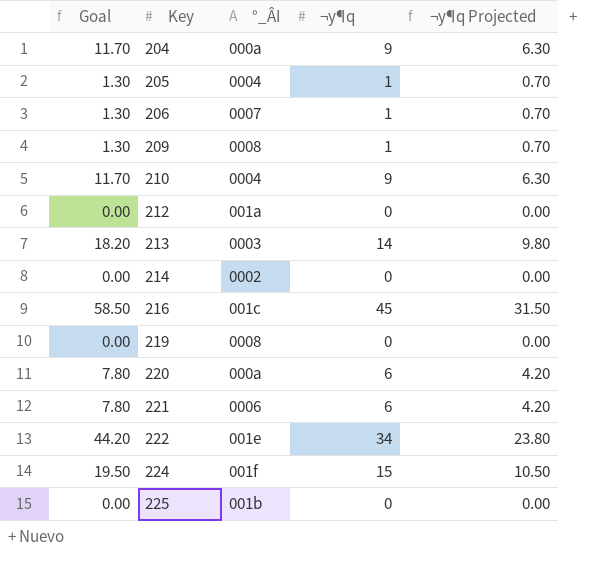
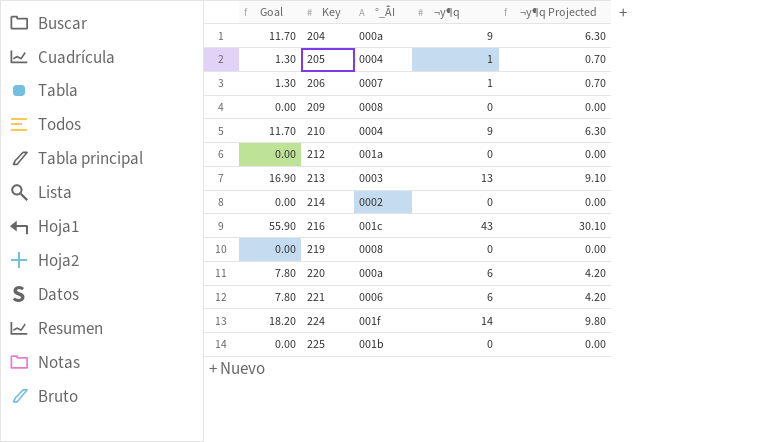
row 222: 44.20 | 001e | 34 | 23.80 -> none
209 | Goal: 1.30 -> 0.00
209 | ¬y¶q: 1 -> 0
209 | ¬y¶q Projected: 0.70 -> 0.00
213 | Goal: 18.20 -> 16.90
213 | ¬y¶q: 14 -> 13
213 | ¬y¶q Projected: 9.80 -> 9.10
216 | Goal: 58.50 -> 55.90
216 | ¬y¶q: 45 -> 43
216 | ¬y¶q Projected: 31.50 -> 30.10
224 | Goal: 19.50 -> 18.20
224 | ¬y¶q: 15 -> 14
224 | ¬y¶q Projected: 10.50 -> 9.80

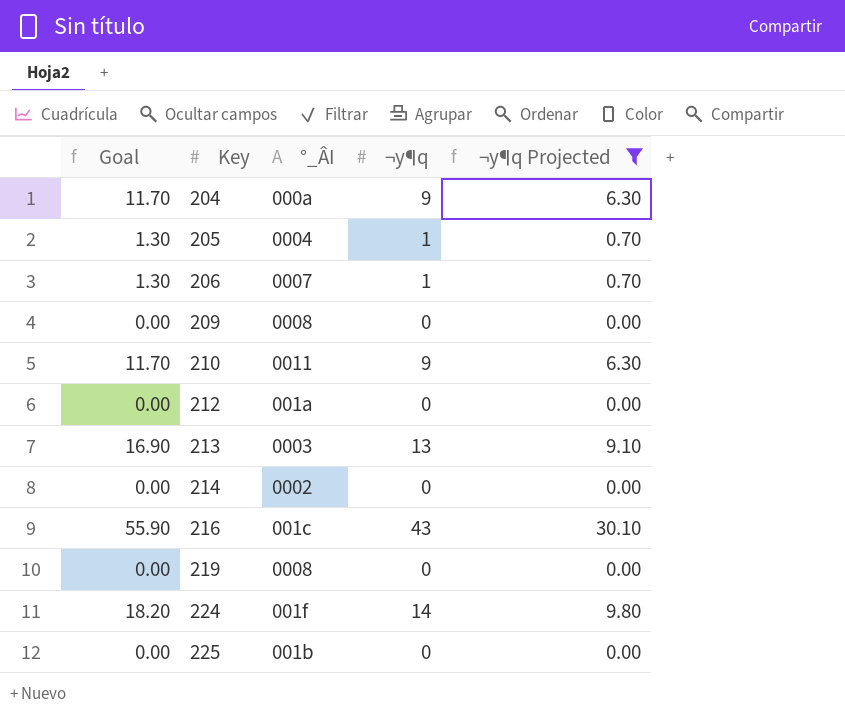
filter: none -> ¬y¶q Projected != 4.20
210 | °_ÂI: 0004 -> 0011

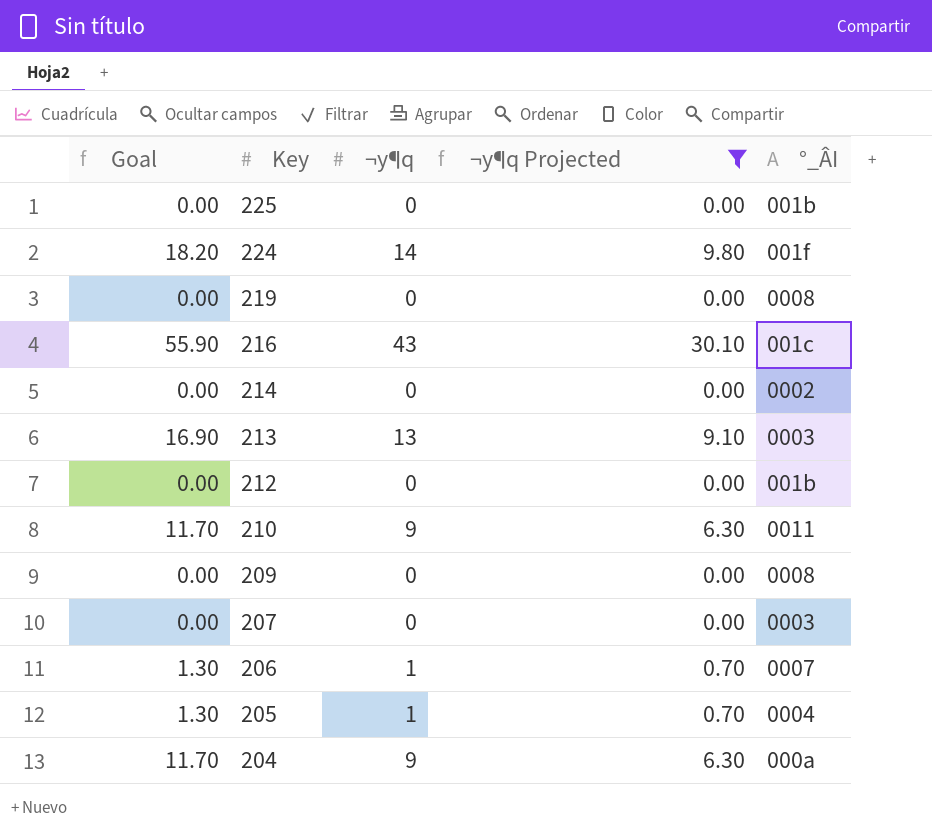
row order: Key ascending -> Key descending
column °_ÂI | position: 3 -> 5
212 | °_ÂI: 001a -> 001b
row 207: none -> 0.00 | 0 | 0.00 | 0003

